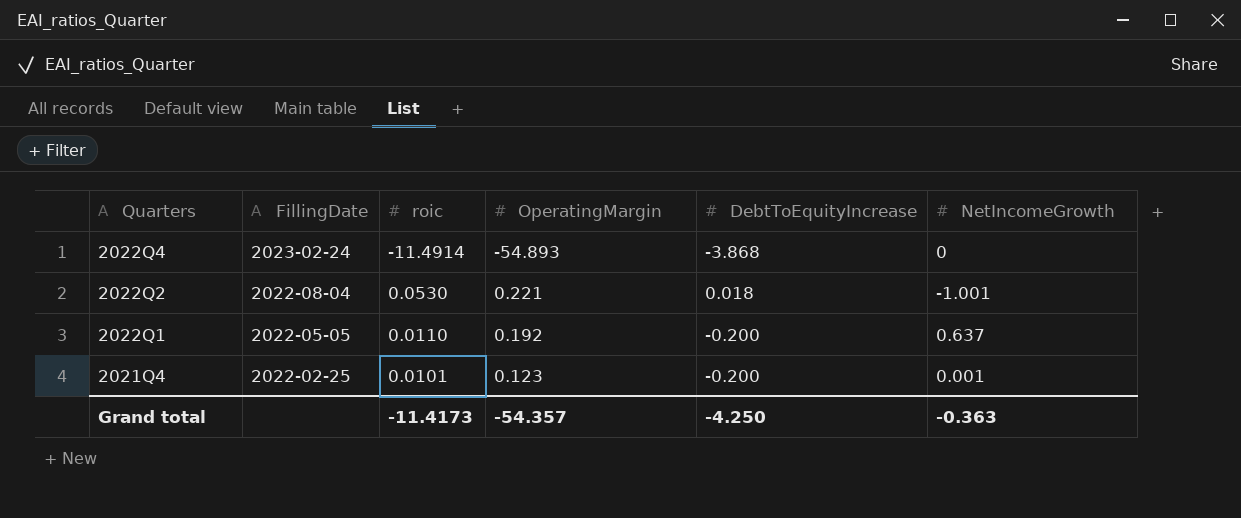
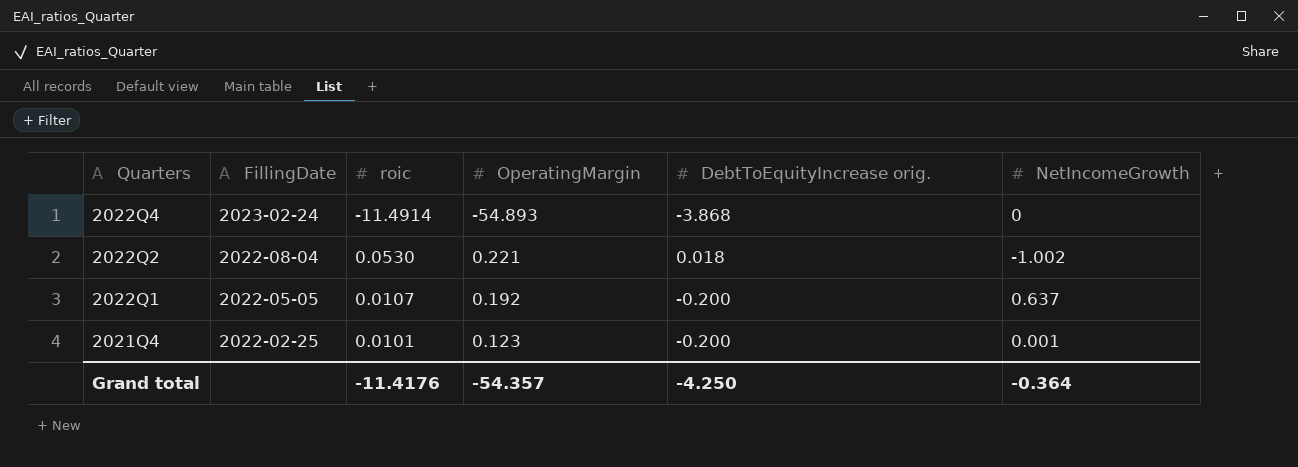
column name: DebtToEquityIncrease -> DebtToEquityIncrease orig.
2022Q2 | NetIncomeGrowth: -1.001 -> -1.002
2022Q1 | roic: 0.0110 -> 0.0107
Grand total | roic: -11.4173 -> -11.4176
Grand total | NetIncomeGrowth: -0.363 -> -0.364

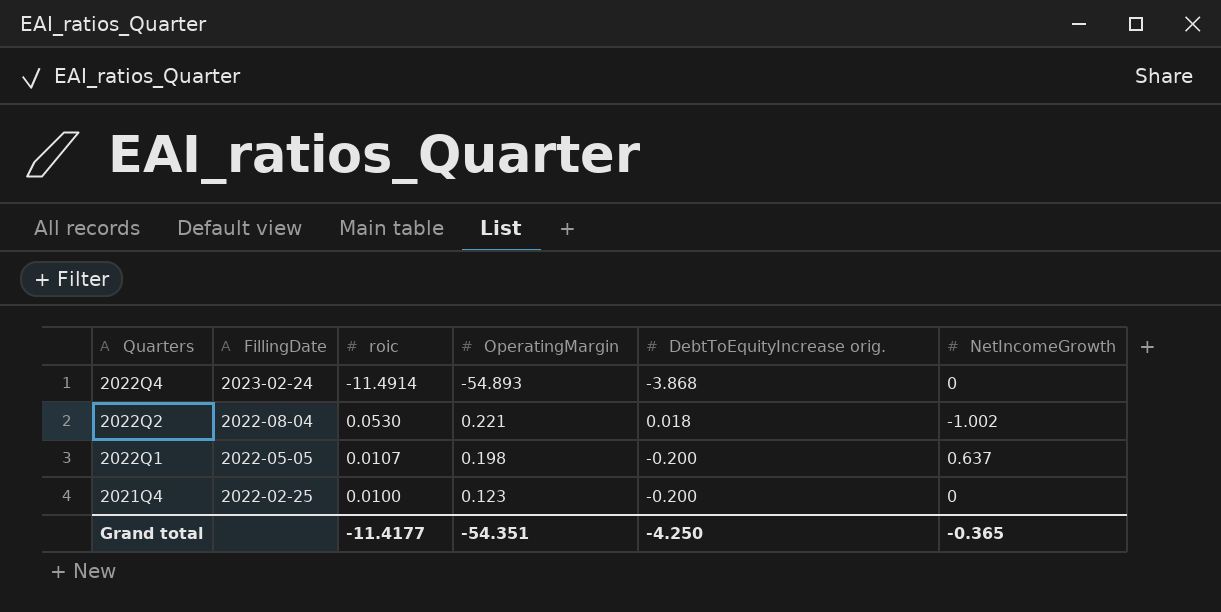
2022Q1 | OperatingMargin: 0.192 -> 0.198
2021Q4 | roic: 0.0101 -> 0.0100
2021Q4 | NetIncomeGrowth: 0.001 -> 0
Grand total | roic: -11.4176 -> -11.4177
Grand total | OperatingMargin: -54.357 -> -54.351
Grand total | NetIncomeGrowth: -0.364 -> -0.365

